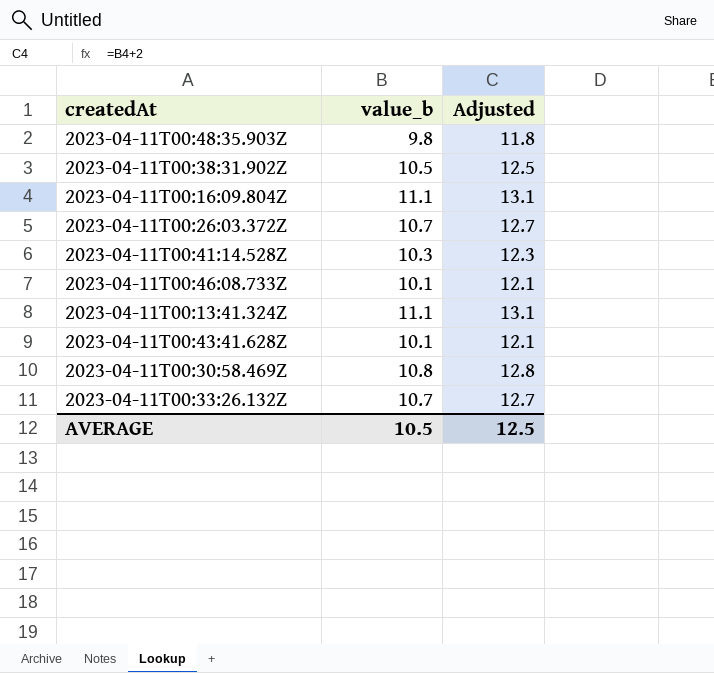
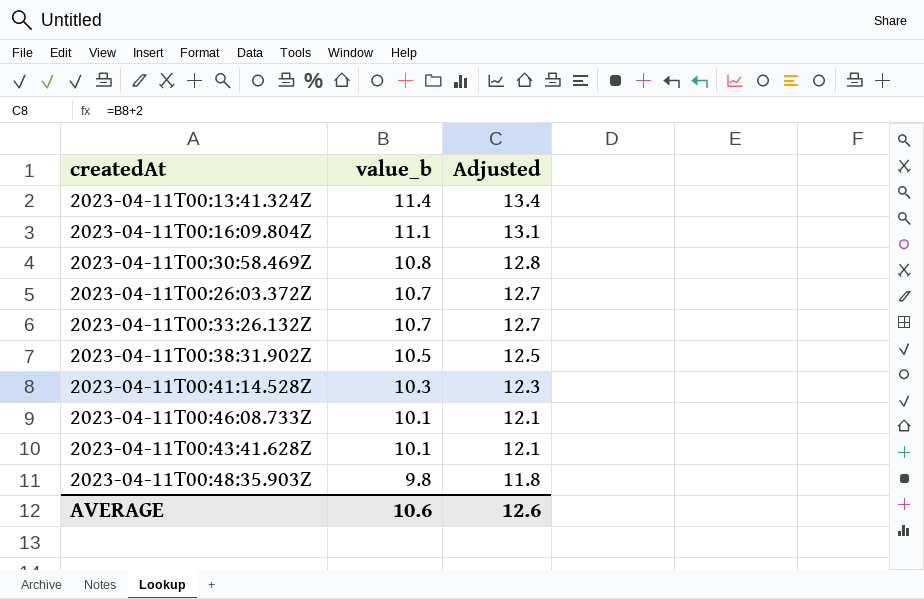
row order: none -> value_b descending
2023-04-11T00:13:41.324Z | value_b: 11.1 -> 11.4
2023-04-11T00:13:41.324Z | Adjusted: 13.1 -> 13.4
AVERAGE | value_b: 10.5 -> 10.6
AVERAGE | Adjusted: 12.5 -> 12.6

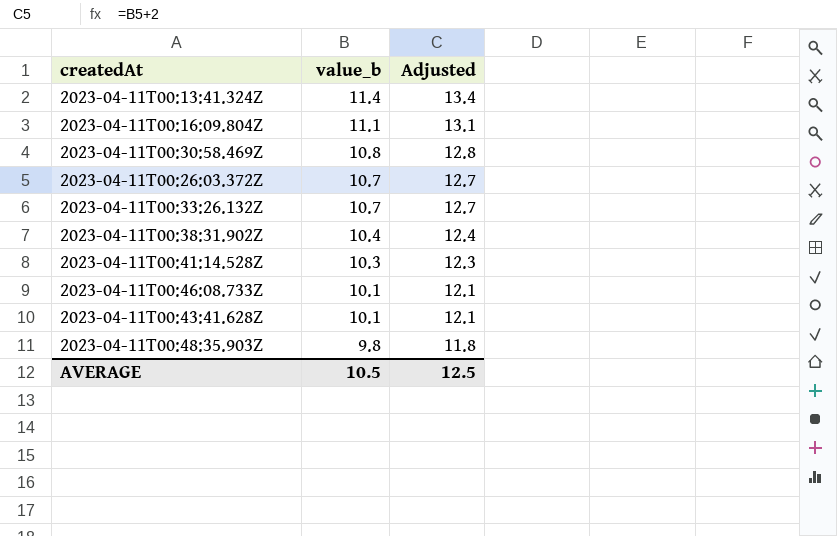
2023-04-11T00:38:31.902Z | value_b: 10.5 -> 10.4
2023-04-11T00:38:31.902Z | Adjusted: 12.5 -> 12.4
AVERAGE | value_b: 10.6 -> 10.5
AVERAGE | Adjusted: 12.6 -> 12.5

